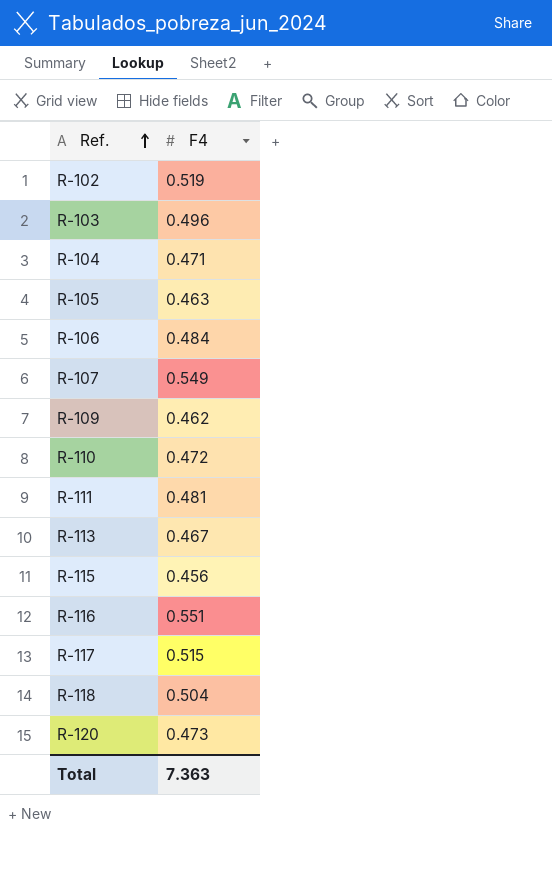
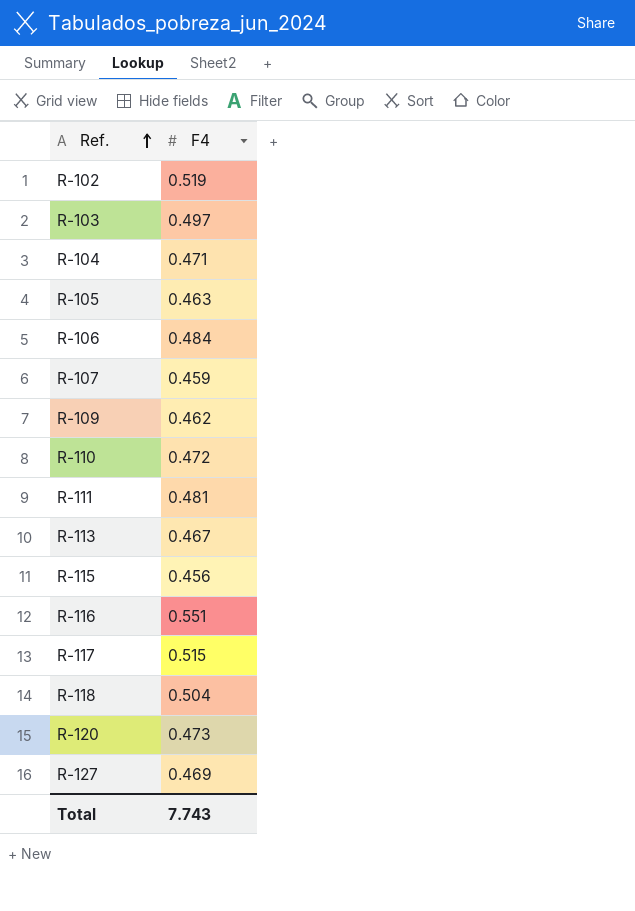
R-103 | F4: 0.496 -> 0.497
R-107 | F4: 0.549 -> 0.459
row R-127: none -> 0.469
Total | F4: 7.363 -> 7.743

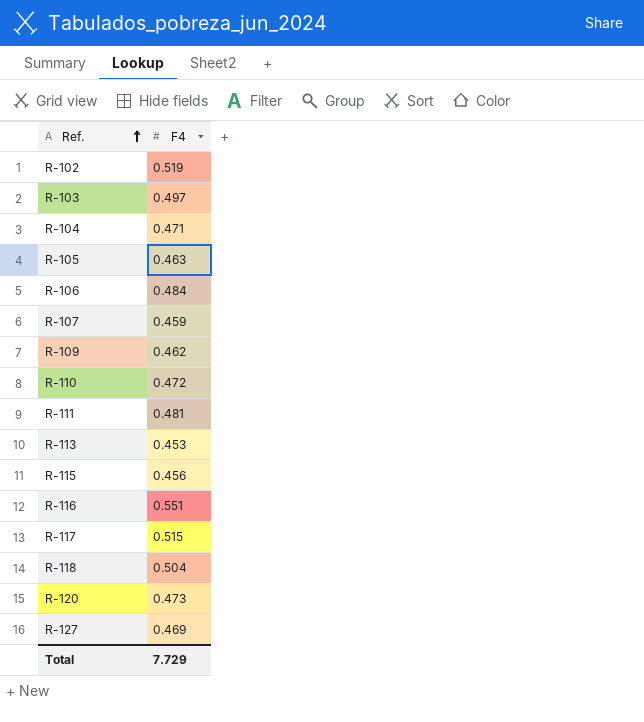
R-113 | F4: 0.467 -> 0.453
Total | F4: 7.743 -> 7.729

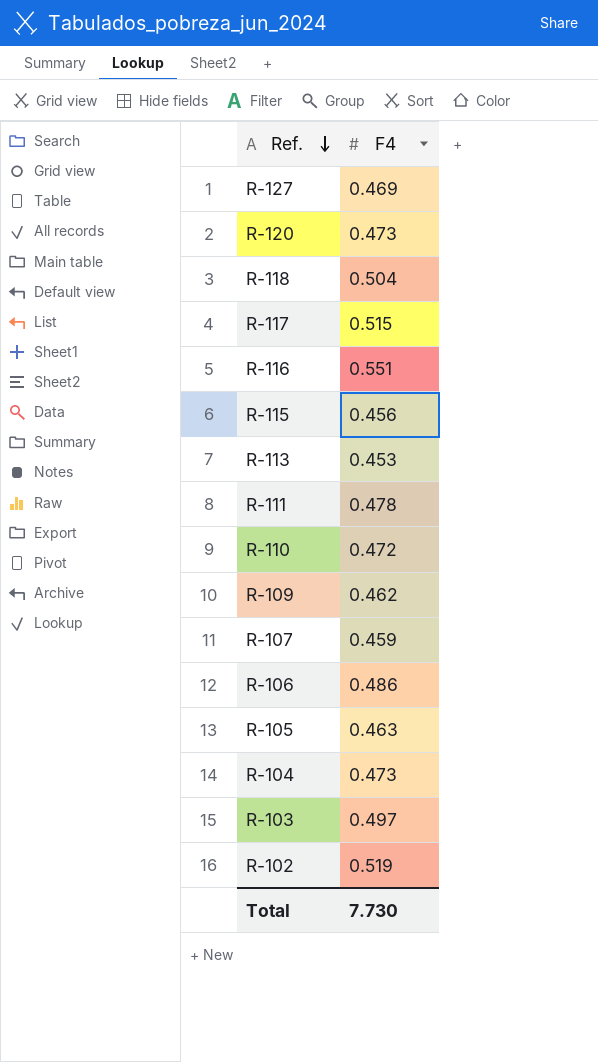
row order: Ref. ascending -> Ref. descending
R-111 | F4: 0.481 -> 0.478
R-106 | F4: 0.484 -> 0.486
R-104 | F4: 0.471 -> 0.473
Total | F4: 7.729 -> 7.730

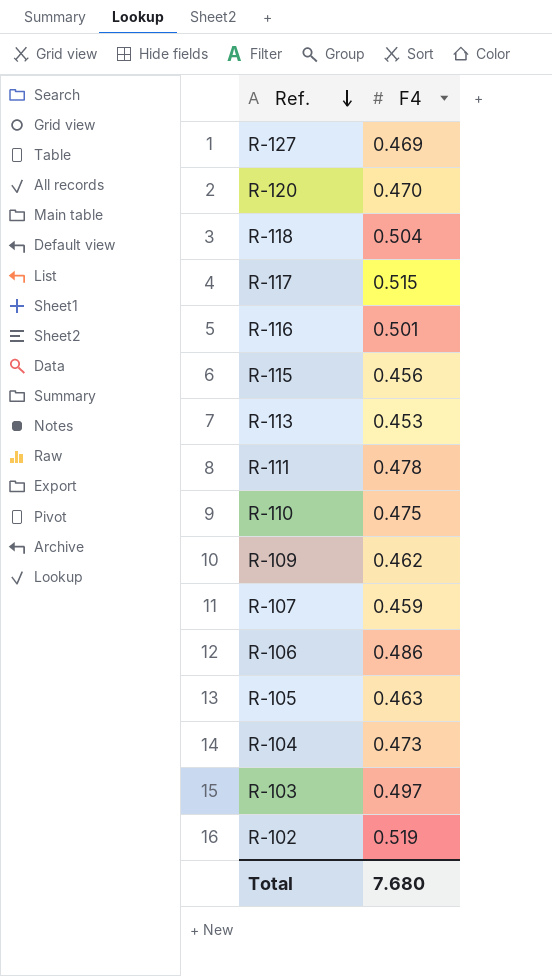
R-120 | F4: 0.473 -> 0.470
R-116 | F4: 0.551 -> 0.501
R-110 | F4: 0.472 -> 0.475
Total | F4: 7.730 -> 7.680

